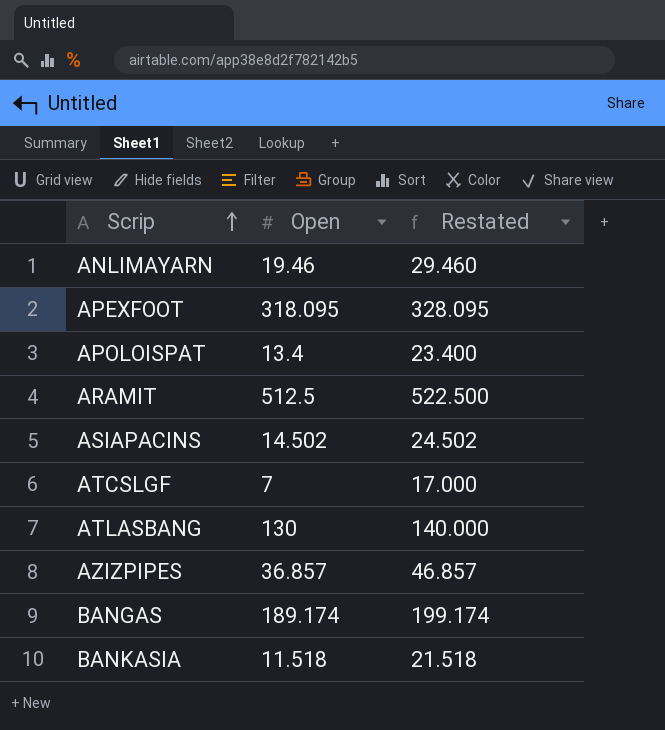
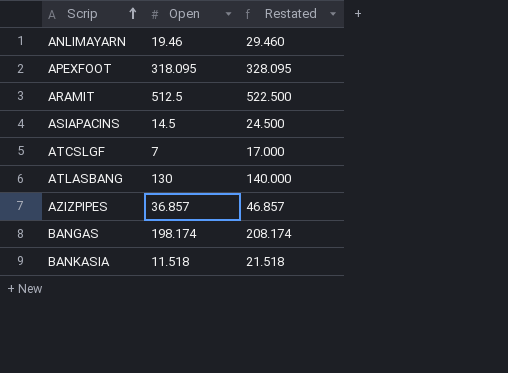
row APOLOISPAT: 13.4 | 23.400 -> none
ASIAPACINS | Open: 14.502 -> 14.5
ASIAPACINS | Restated: 24.502 -> 24.500
BANGAS | Open: 189.174 -> 198.174
BANGAS | Restated: 199.174 -> 208.174

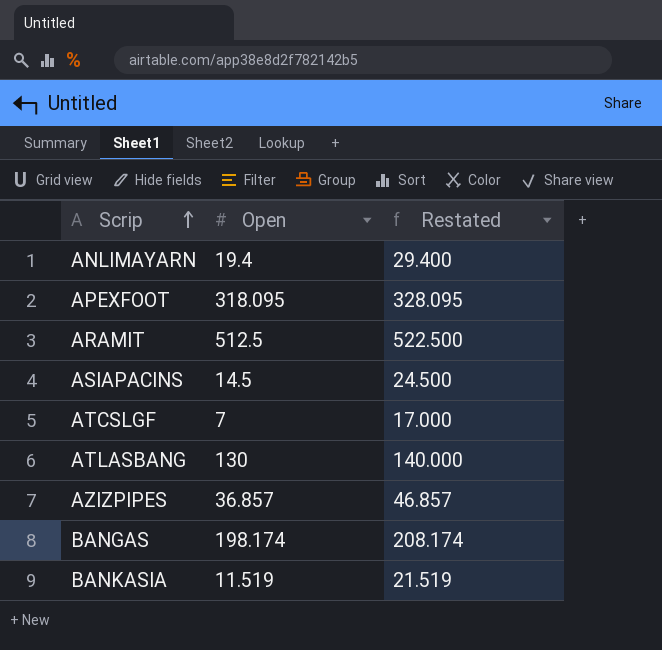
ANLIMAYARN | Open: 19.46 -> 19.4
ANLIMAYARN | Restated: 29.460 -> 29.400
BANKASIA | Open: 11.518 -> 11.519
BANKASIA | Restated: 21.518 -> 21.519

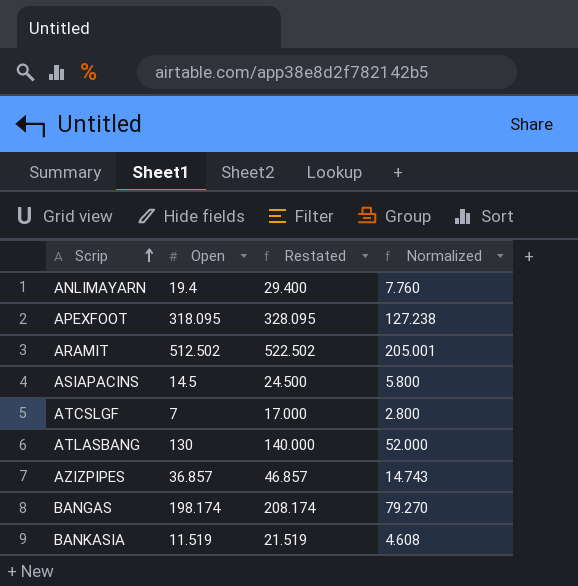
column Normalized | formula: none -> [Open] * 0.4
ARAMIT | Open: 512.5 -> 512.502
ARAMIT | Restated: 522.500 -> 522.502

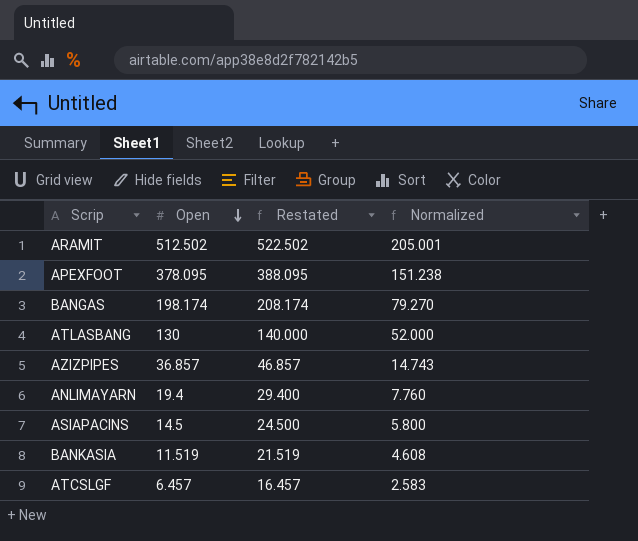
row order: Scrip ascending -> Open descending
APEXFOOT | Open: 318.095 -> 378.095
APEXFOOT | Restated: 328.095 -> 388.095
APEXFOOT | Normalized: 127.238 -> 151.238
ATCSLGF | Open: 7 -> 6.457
ATCSLGF | Restated: 17.000 -> 16.457
ATCSLGF | Normalized: 2.800 -> 2.583

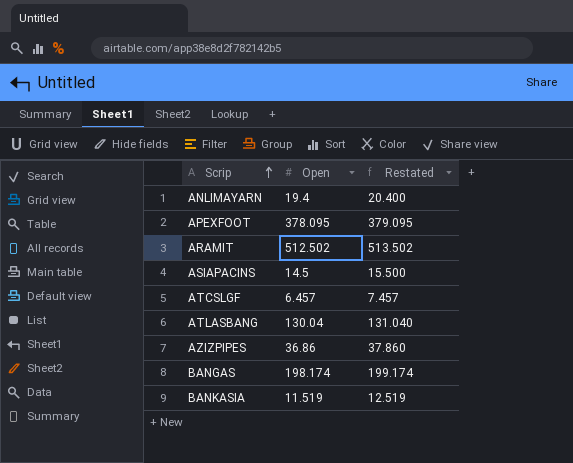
row order: Open descending -> Scrip ascending
column Normalized | formula: [Open] * 0.4 -> none
column Restated | formula: [Open] + 10 -> [Open] + 1
ATLASBANG | Open: 130 -> 130.04
AZIZPIPES | Open: 36.857 -> 36.86

